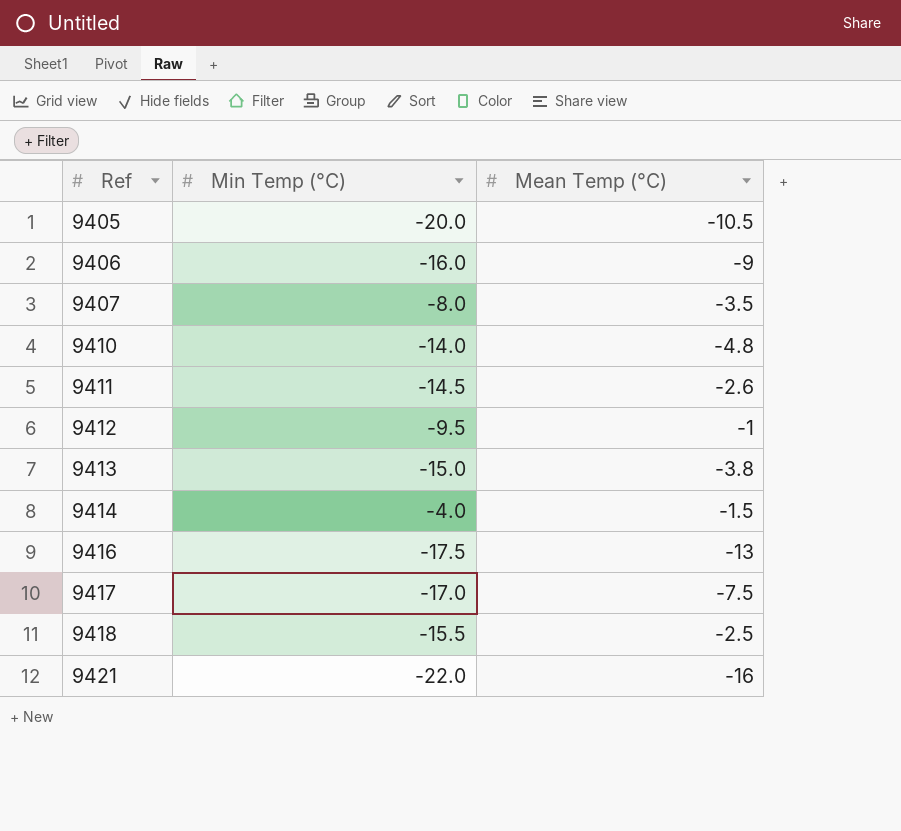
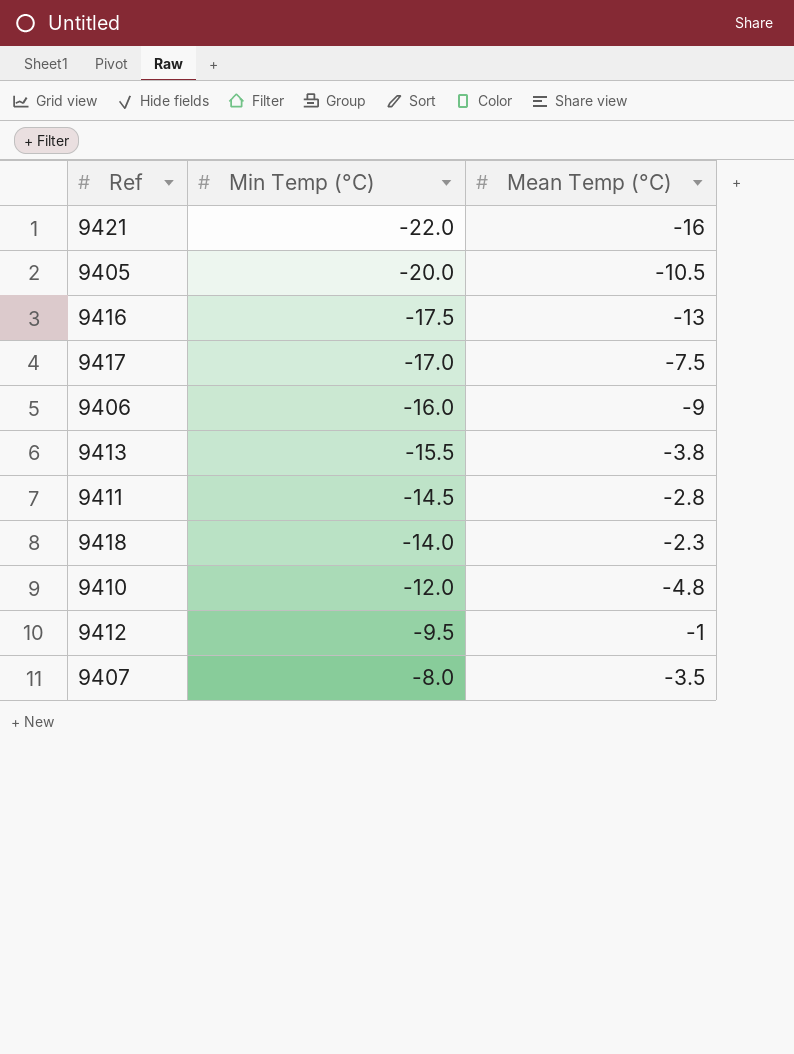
row order: Ref ascending -> Min Temp (°C) ascending
row 9414: -4.0 | -1.5 -> none
9413 | Min Temp (°C): -15.0 -> -15.5
9411 | Mean Temp (°C): -2.6 -> -2.8
9418 | Min Temp (°C): -15.5 -> -14.0
9418 | Mean Temp (°C): -2.5 -> -2.3
9410 | Min Temp (°C): -14.0 -> -12.0

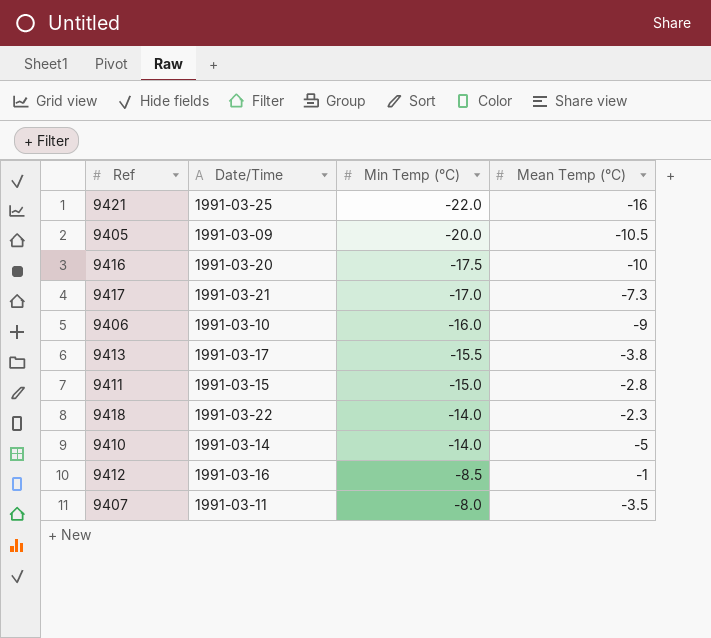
column Date/Time | position: none -> 2
9416 | Mean Temp (°C): -13 -> -10
9417 | Mean Temp (°C): -7.5 -> -7.3
9411 | Min Temp (°C): -14.5 -> -15.0
9410 | Min Temp (°C): -12.0 -> -14.0
9410 | Mean Temp (°C): -4.8 -> -5
9412 | Min Temp (°C): -9.5 -> -8.5

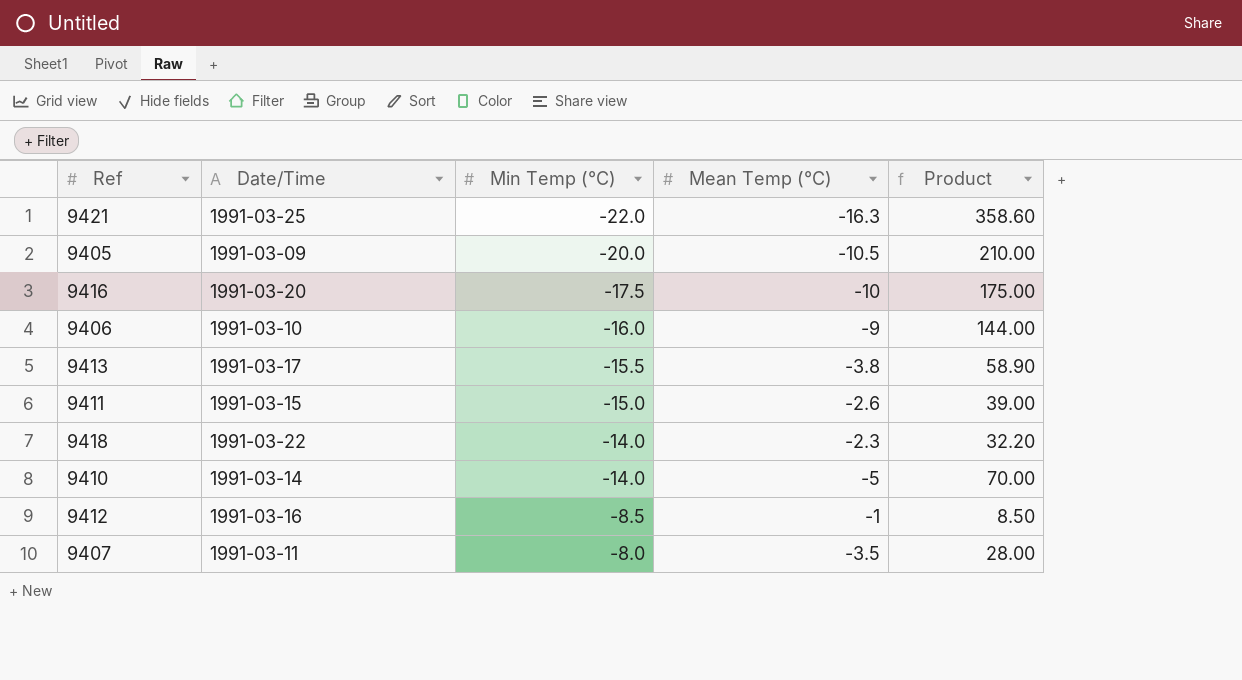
column Product | formula: none -> [Min Temp (°C)] * [Mean Temp (°C)]
row 9417: 1991-03-21 | -17.0 | -7.3 -> none
9421 | Mean Temp (°C): -16 -> -16.3
9411 | Mean Temp (°C): -2.8 -> -2.6

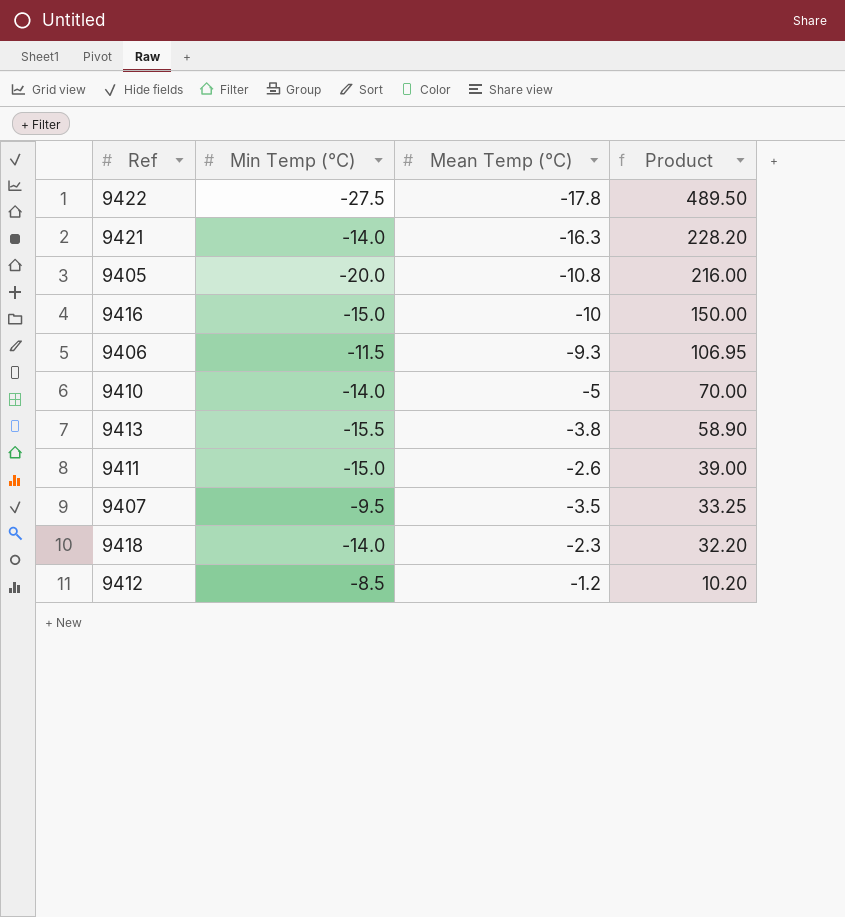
row order: Min Temp (°C) ascending -> Product descending
column Date/Time | position: 2 -> none
row 9422: none -> -27.5 | -17.8 | 489.50
9421 | Min Temp (°C): -22.0 -> -14.0
9421 | Product: 358.60 -> 228.20
9405 | Mean Temp (°C): -10.5 -> -10.8
9405 | Product: 210.00 -> 216.00
9416 | Min Temp (°C): -17.5 -> -15.0
9416 | Product: 175.00 -> 150.00
9406 | Min Temp (°C): -16.0 -> -11.5
9406 | Mean Temp (°C): -9 -> -9.3
9406 | Product: 144.00 -> 106.95
9407 | Min Temp (°C): -8.0 -> -9.5
9407 | Product: 28.00 -> 33.25
9412 | Mean Temp (°C): -1 -> -1.2
9412 | Product: 8.50 -> 10.20

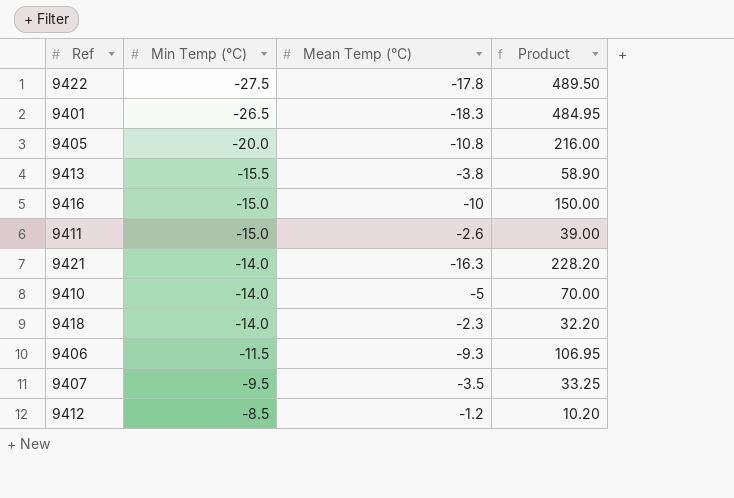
row order: Product descending -> Min Temp (°C) ascending
row 9401: none -> -26.5 | -18.3 | 484.95

